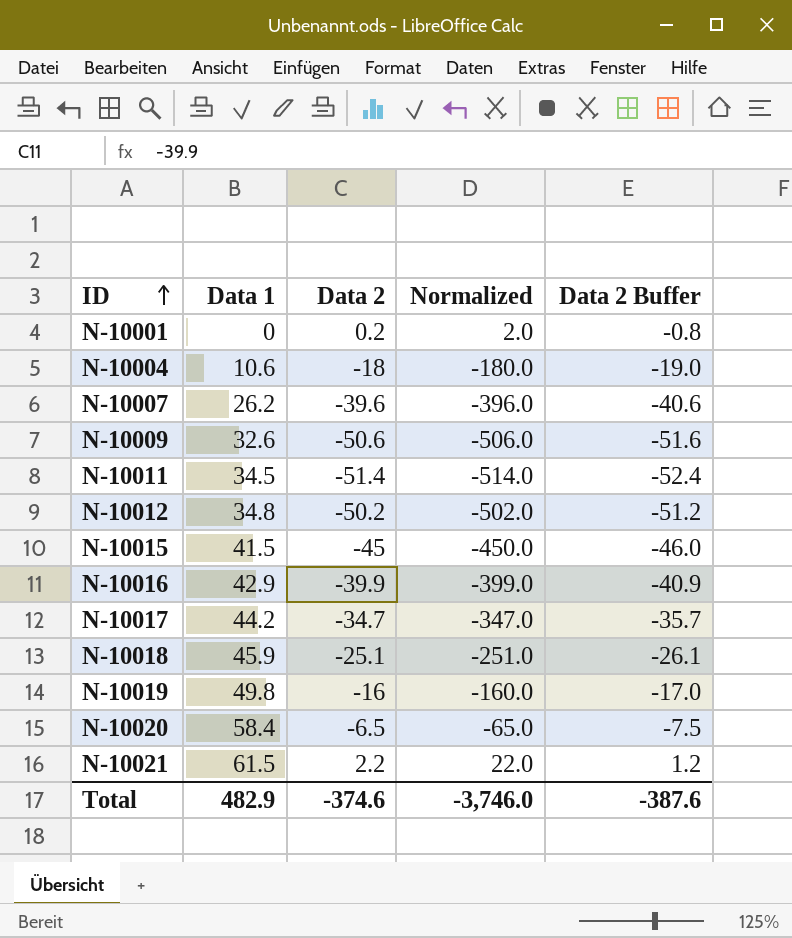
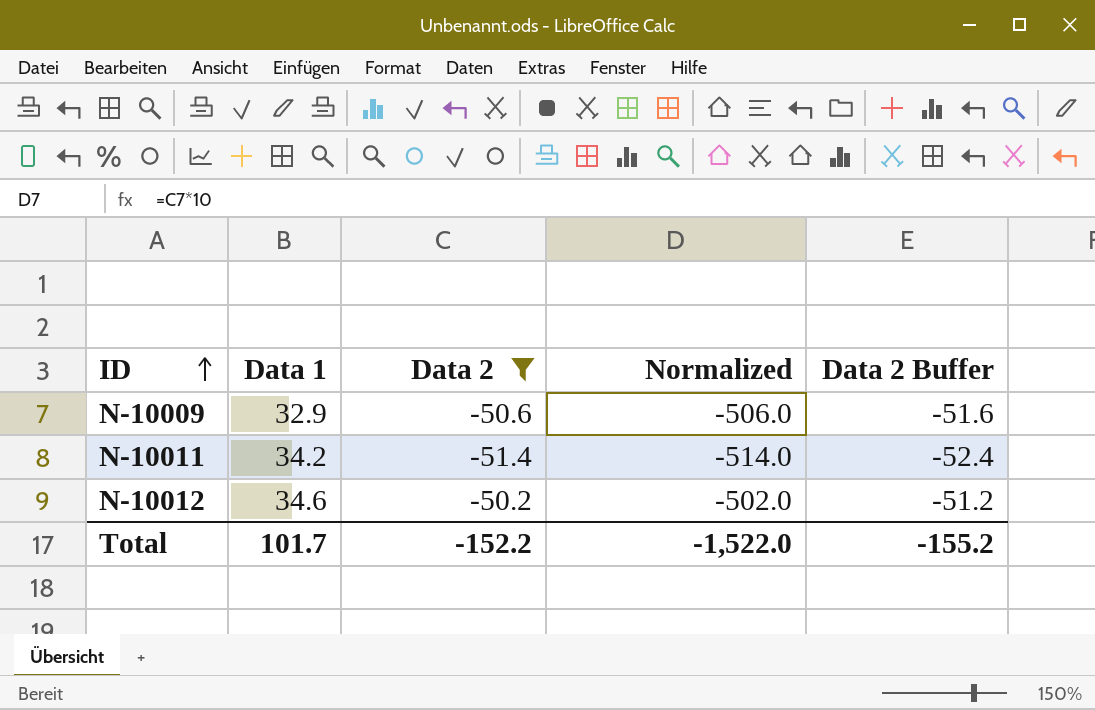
filter: none -> Data 2 <= -50.2
N-10009 | Data 1: 32.6 -> 32.9
N-10011 | Data 1: 34.5 -> 34.2
N-10012 | Data 1: 34.8 -> 34.6
Total | Data 1: 482.9 -> 101.7
Total | Data 2: -374.6 -> -152.2
Total | Normalized: -3,746.0 -> -1,522.0
Total | Data 2 Buffer: -387.6 -> -155.2

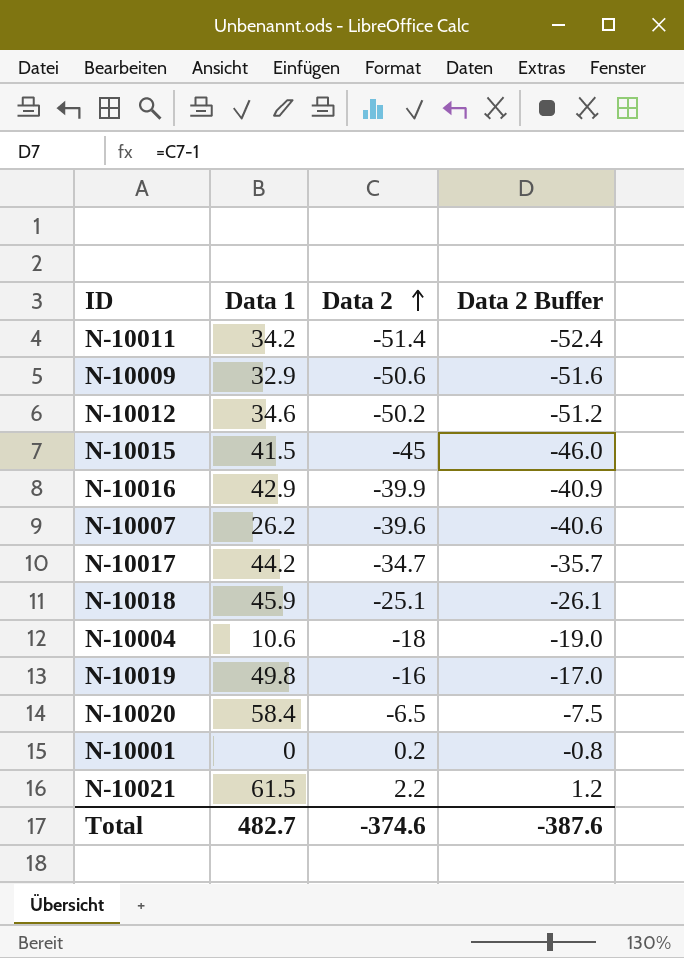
filter: Data 2 <= -50.2 -> none
row order: ID ascending -> Data 2 ascending
column Normalized | formula: [Data 2] * 10 -> none
Total | Data 1: 101.7 -> 482.7
Total | Data 2: -152.2 -> -374.6
Total | Data 2 Buffer: -155.2 -> -387.6

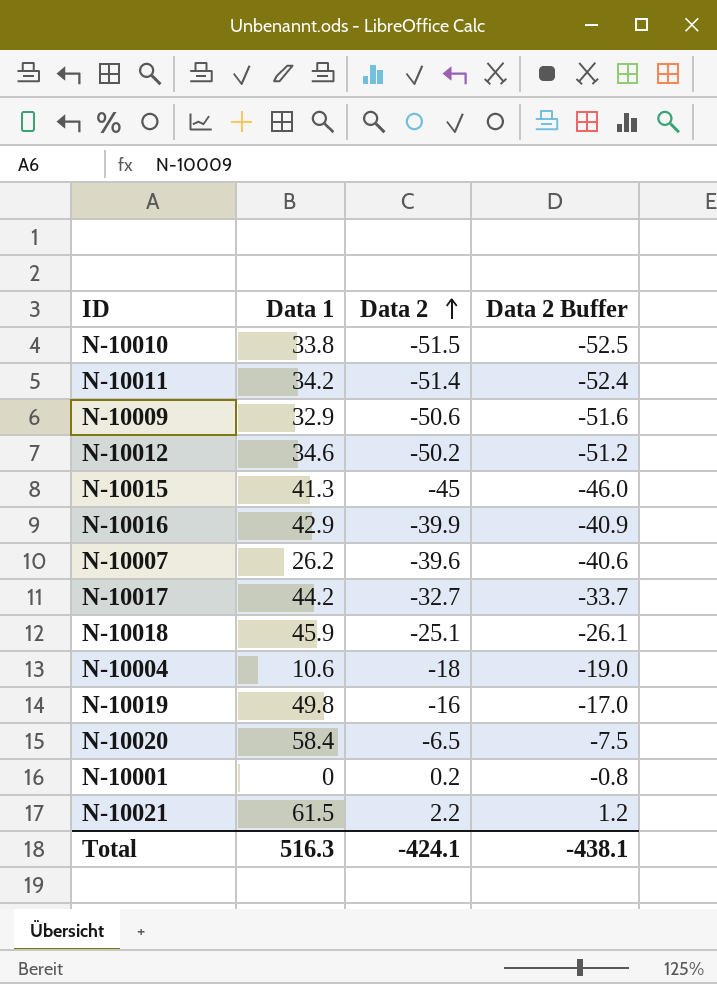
row N-10010: none -> 33.8 | -51.5 | -52.5
N-10015 | Data 1: 41.5 -> 41.3
N-10017 | Data 2: -34.7 -> -32.7
N-10017 | Data 2 Buffer: -35.7 -> -33.7
Total | Data 1: 482.7 -> 516.3
Total | Data 2: -374.6 -> -424.1
Total | Data 2 Buffer: -387.6 -> -438.1

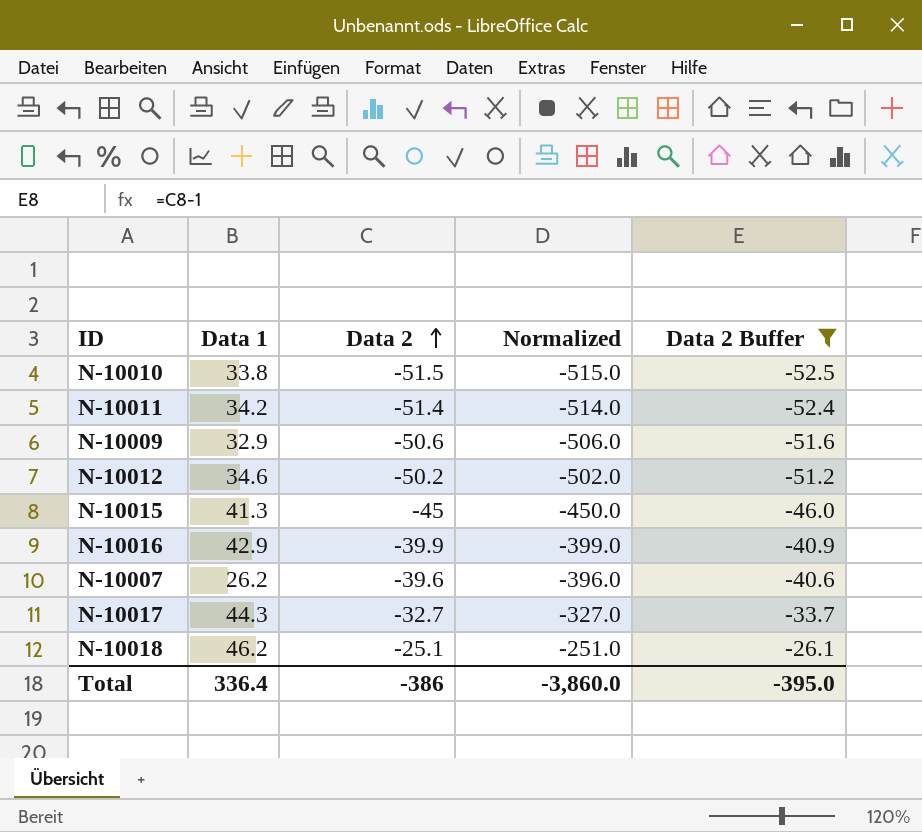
filter: none -> Data 2 Buffer <= -26.1
column Normalized | formula: none -> [Data 2] * 10
N-10017 | Data 1: 44.2 -> 44.3
N-10018 | Data 1: 45.9 -> 46.2
Total | Data 1: 516.3 -> 336.4
Total | Data 2: -424.1 -> -386
Total | Data 2 Buffer: -438.1 -> -395.0

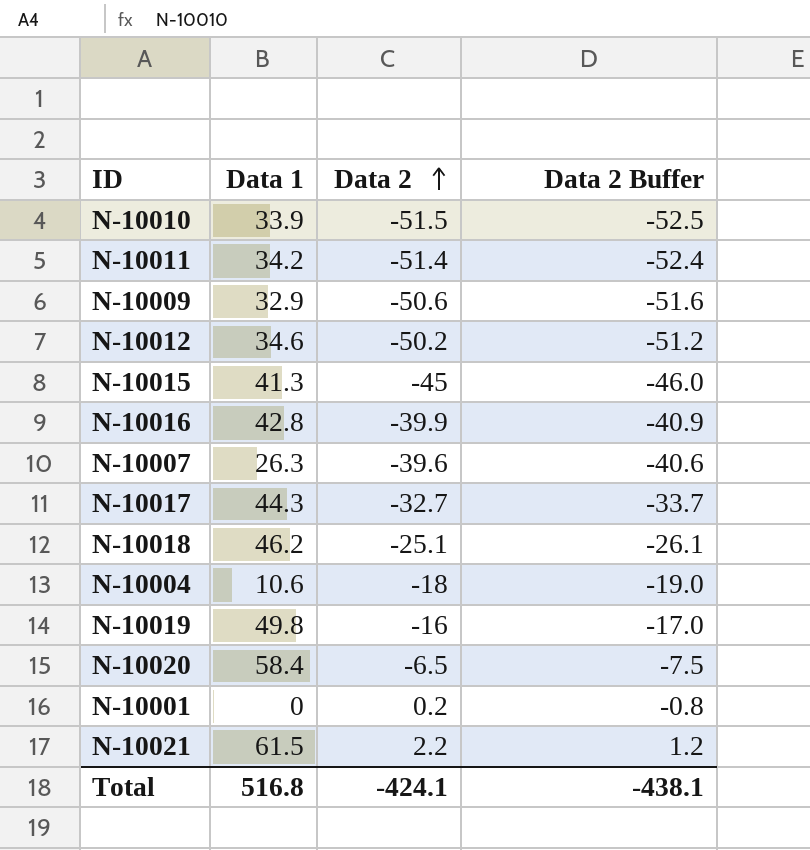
filter: Data 2 Buffer <= -26.1 -> none
column Normalized | formula: [Data 2] * 10 -> none
N-10010 | Data 1: 33.8 -> 33.9
N-10016 | Data 1: 42.9 -> 42.8
N-10007 | Data 1: 26.2 -> 26.3
Total | Data 1: 336.4 -> 516.8
Total | Data 2: -386 -> -424.1
Total | Data 2 Buffer: -395.0 -> -438.1

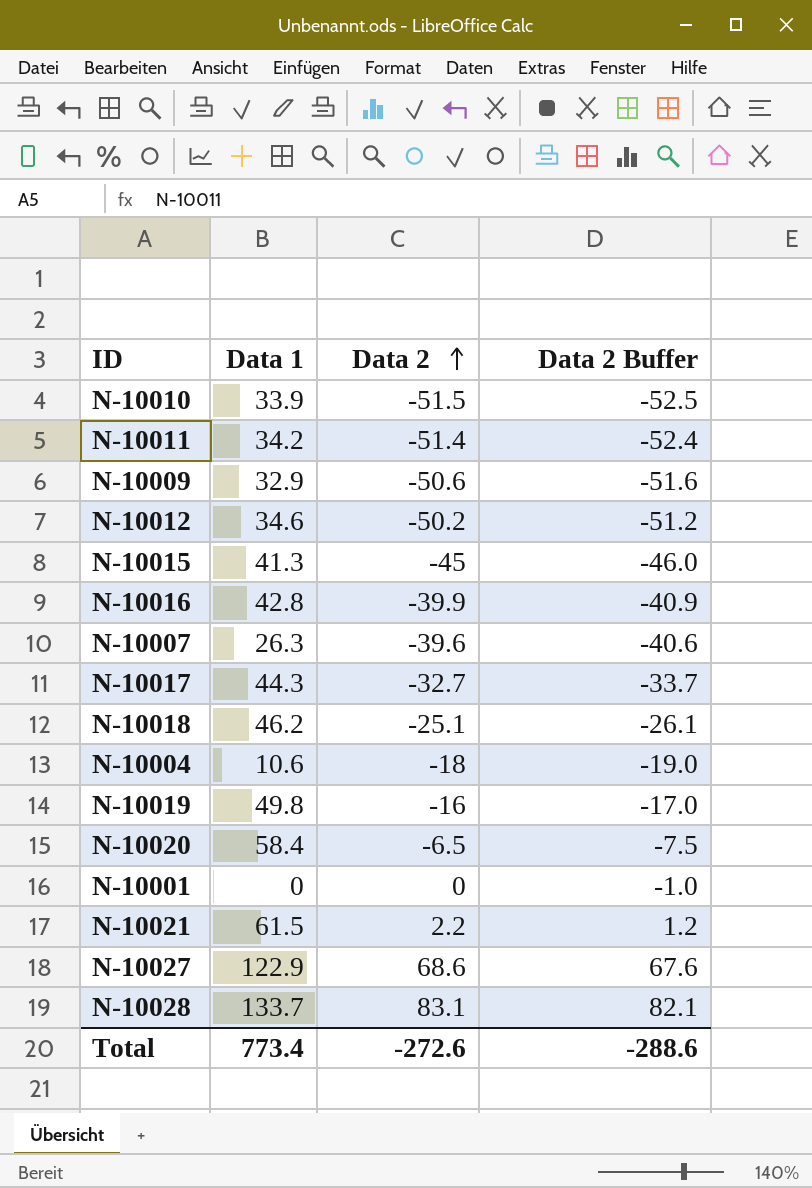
N-10001 | Data 2: 0.2 -> 0
N-10001 | Data 2 Buffer: -0.8 -> -1.0
row N-10027: none -> 122.9 | 68.6 | 67.6
row N-10028: none -> 133.7 | 83.1 | 82.1
Total | Data 1: 516.8 -> 773.4
Total | Data 2: -424.1 -> -272.6
Total | Data 2 Buffer: -438.1 -> -288.6

